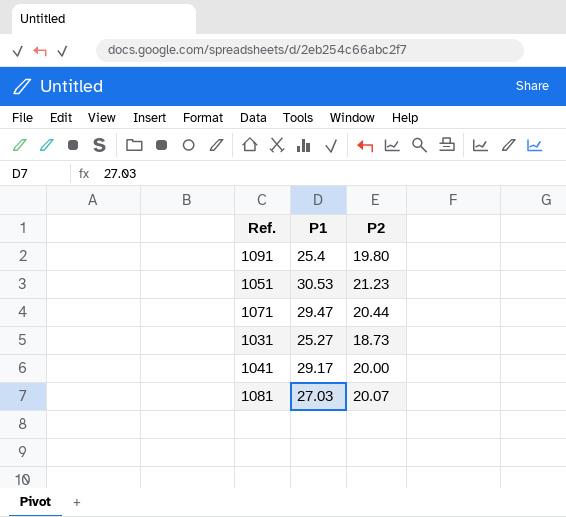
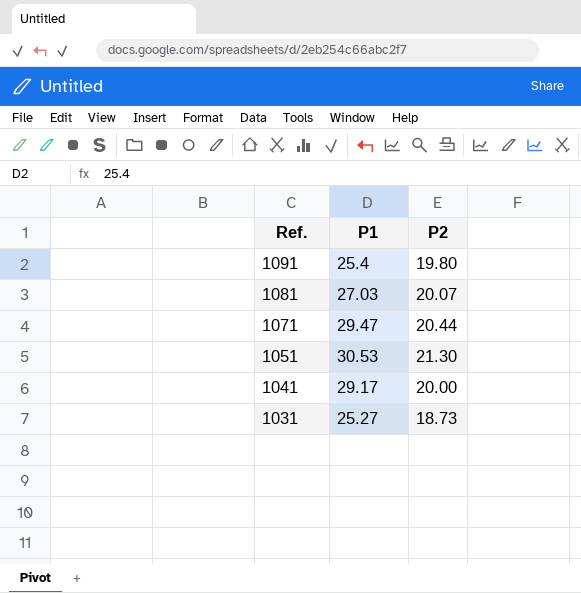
row order: none -> Ref. descending
1051 | P2: 21.23 -> 21.30

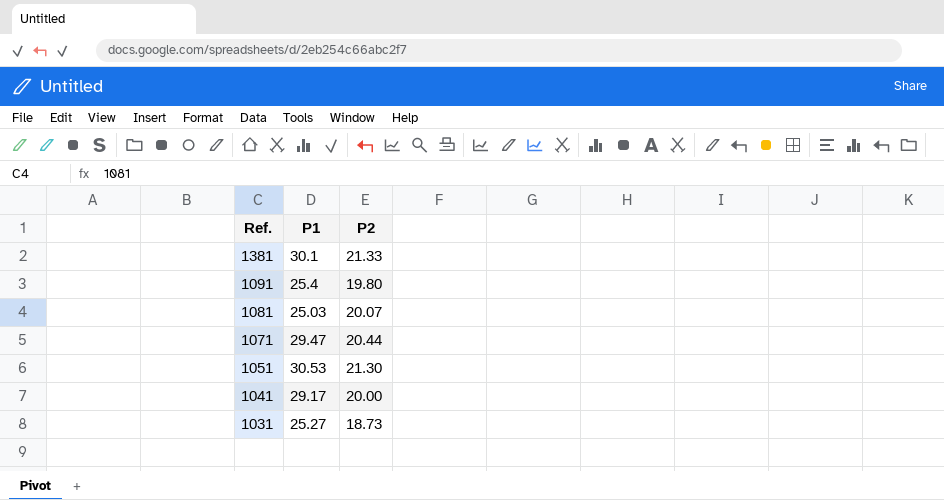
row 1381: none -> 30.1 | 21.33
1081 | P1: 27.03 -> 25.03

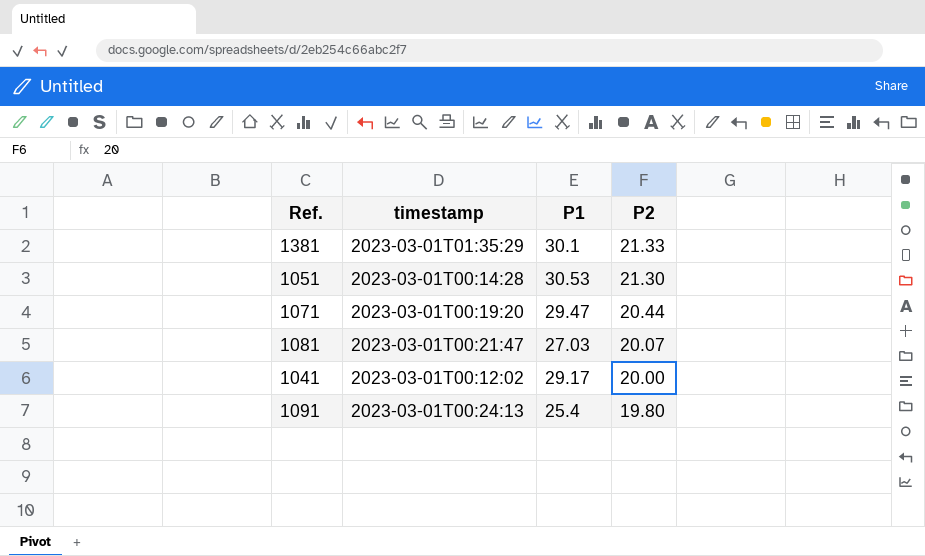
row order: Ref. descending -> P2 descending
column timestamp | position: none -> 2
row 1031: 25.27 | 18.73 -> none
1081 | P1: 25.03 -> 27.03

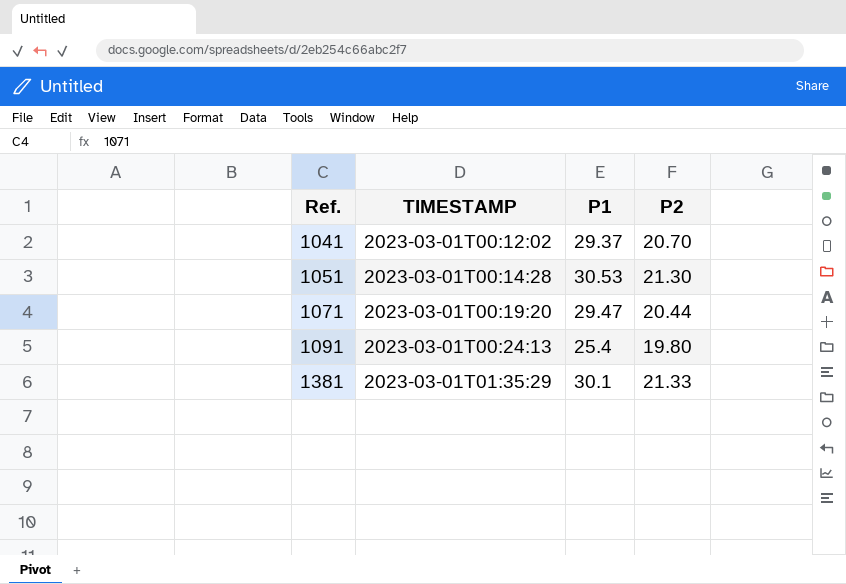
row order: P2 descending -> Ref. ascending
column name: timestamp -> TIMESTAMP
row 1081: 2023-03-01T00:21:47 | 27.03 | 20.07 -> none
1041 | P1: 29.17 -> 29.37
1041 | P2: 20.00 -> 20.70

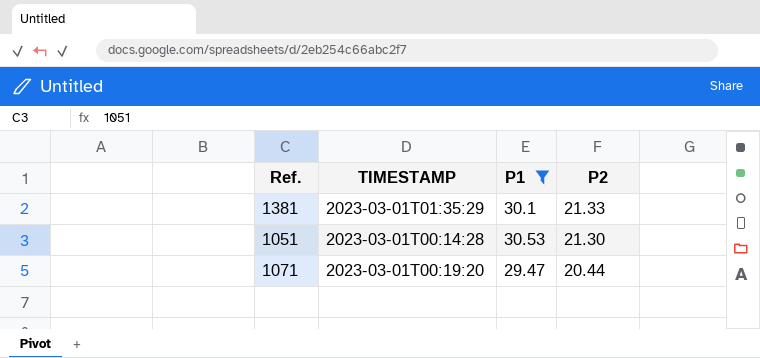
filter: none -> P1 >= 29.47
row order: Ref. ascending -> P2 descending

